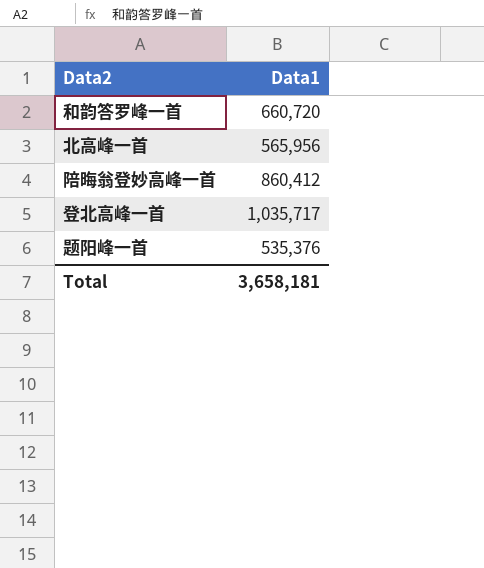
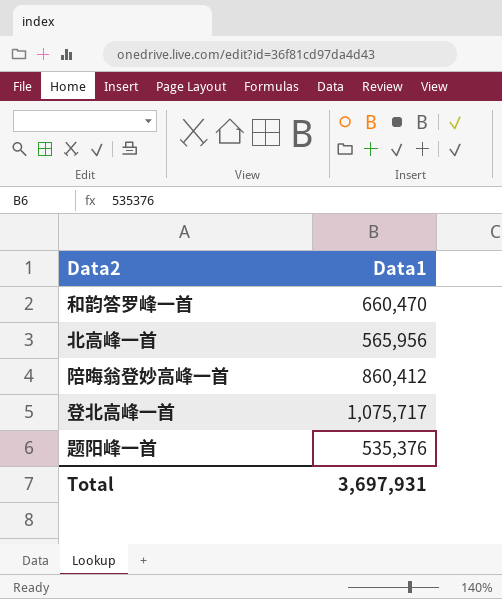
和韵答罗峰一首 | Data1: 660,720 -> 660,470
登北高峰一首 | Data1: 1,035,717 -> 1,075,717
Total | Data1: 3,658,181 -> 3,697,931

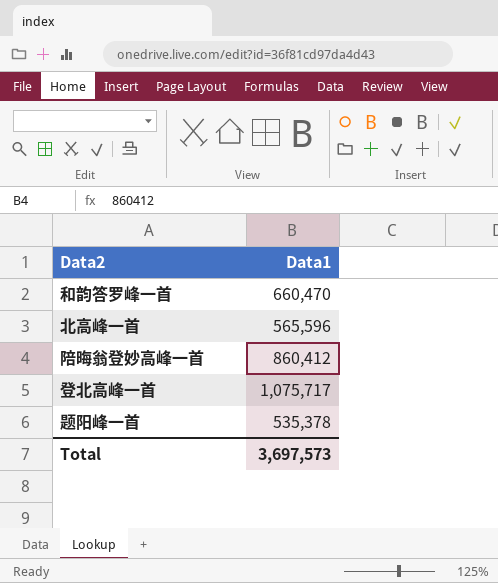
北高峰一首 | Data1: 565,956 -> 565,596
题阳峰一首 | Data1: 535,376 -> 535,378
Total | Data1: 3,697,931 -> 3,697,573

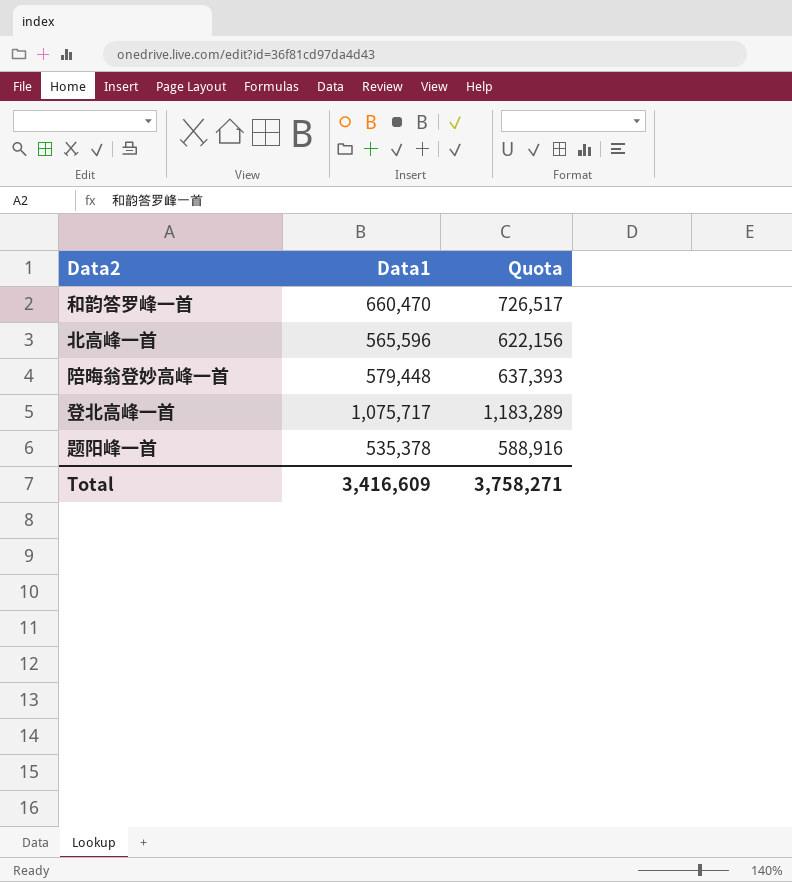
column Quota | formula: none -> [Data1] * 1.1
陪晦翁登妙高峰一首 | Data1: 860,412 -> 579,448
Total | Data1: 3,697,573 -> 3,416,609

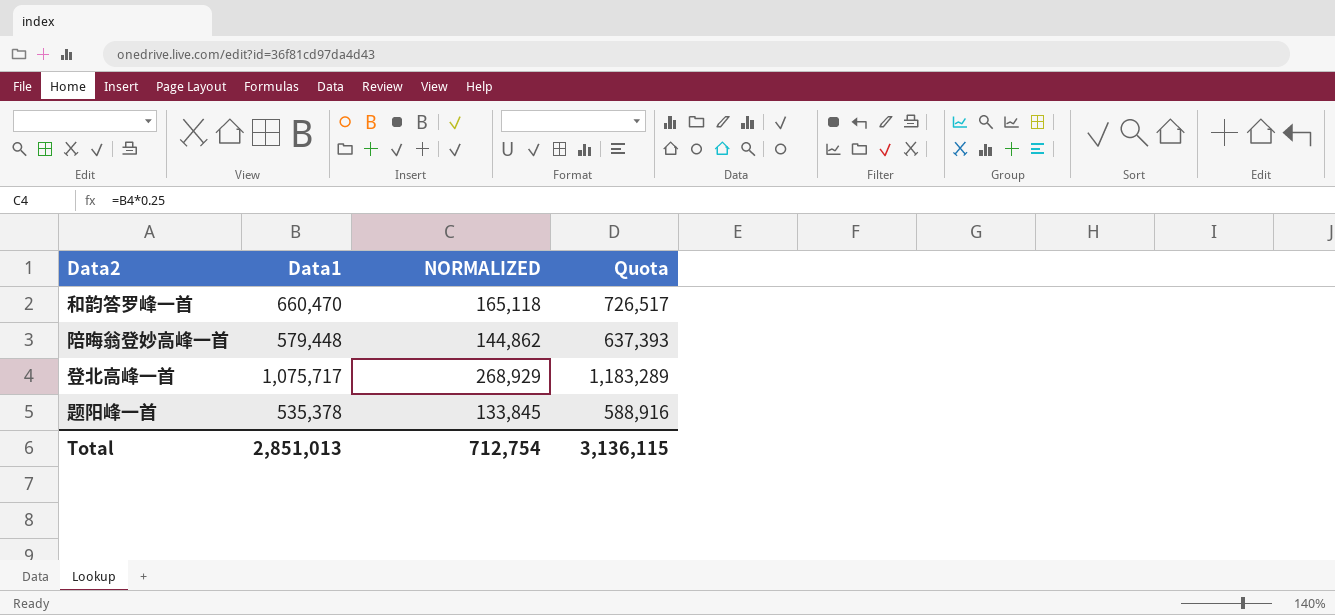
column NORMALIZED | formula: none -> [Data1] * 0.25
row 北高峰一首: 565,596 | 622,156 -> none
Total | Data1: 3,416,609 -> 2,851,013
Total | Quota: 3,758,271 -> 3,136,115

